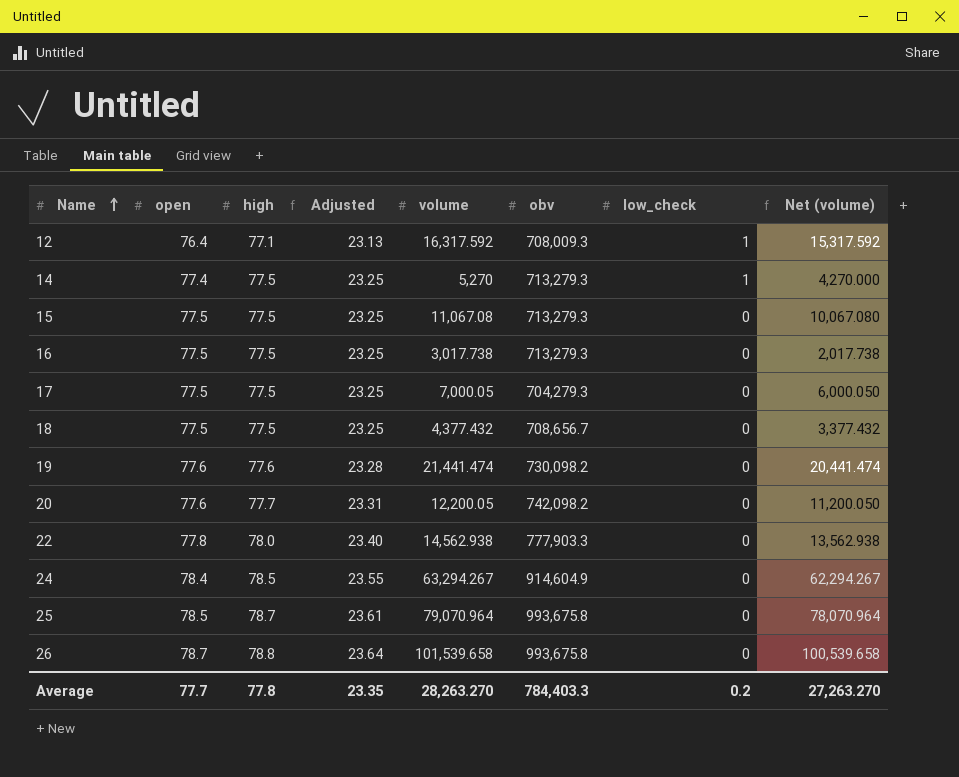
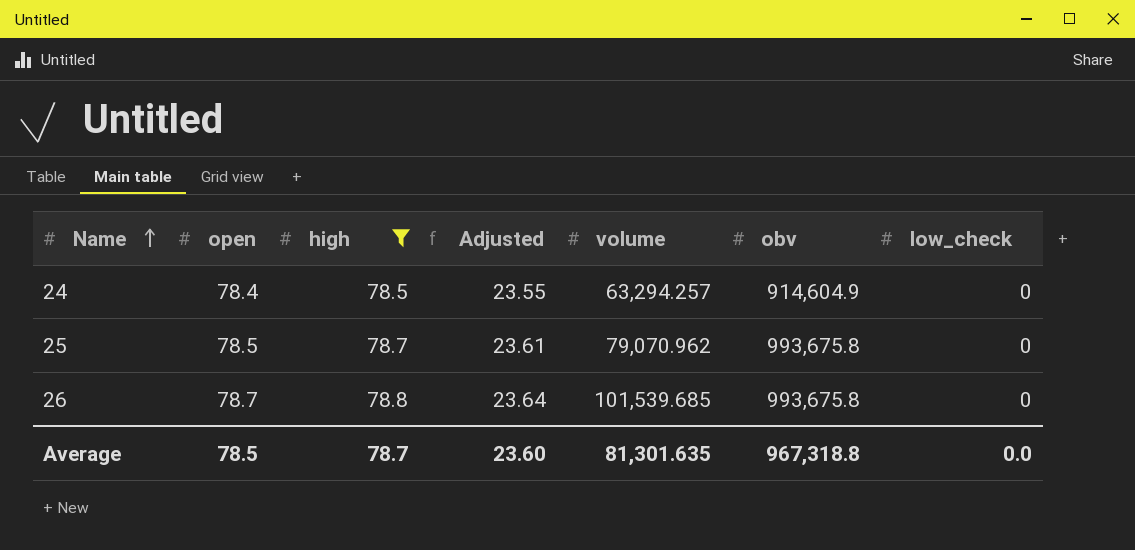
filter: none -> high >= 78.5
column Net (volume) | formula: [volume] - 1000 -> none
24 | volume: 63,294.267 -> 63,294.257
25 | volume: 79,070.964 -> 79,070.962
26 | volume: 101,539.658 -> 101,539.685
Average | open: 77.7 -> 78.5
Average | high: 77.8 -> 78.7
Average | Adjusted: 23.35 -> 23.60
Average | volume: 28,263.270 -> 81,301.635
Average | obv: 784,403.3 -> 967,318.8
Average | low_check: 0.2 -> 0.0

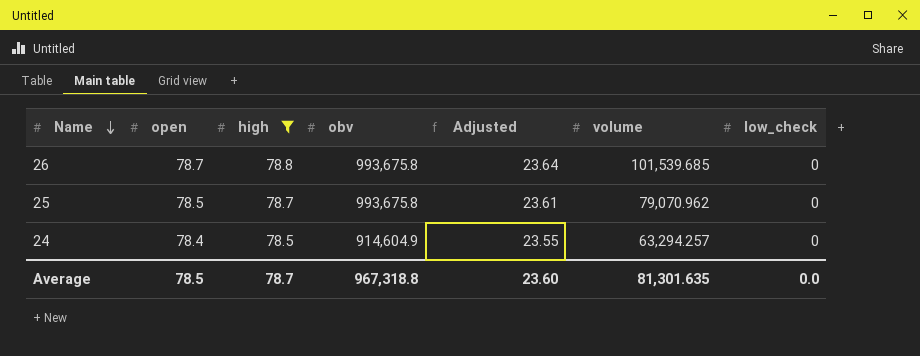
row order: Name ascending -> Name descending
column obv | position: 6 -> 4

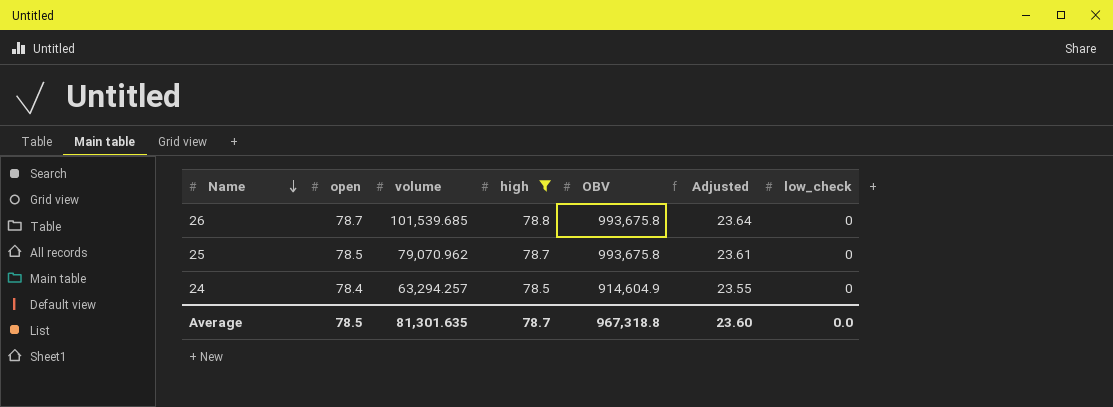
column volume | position: 6 -> 3
column name: obv -> OBV

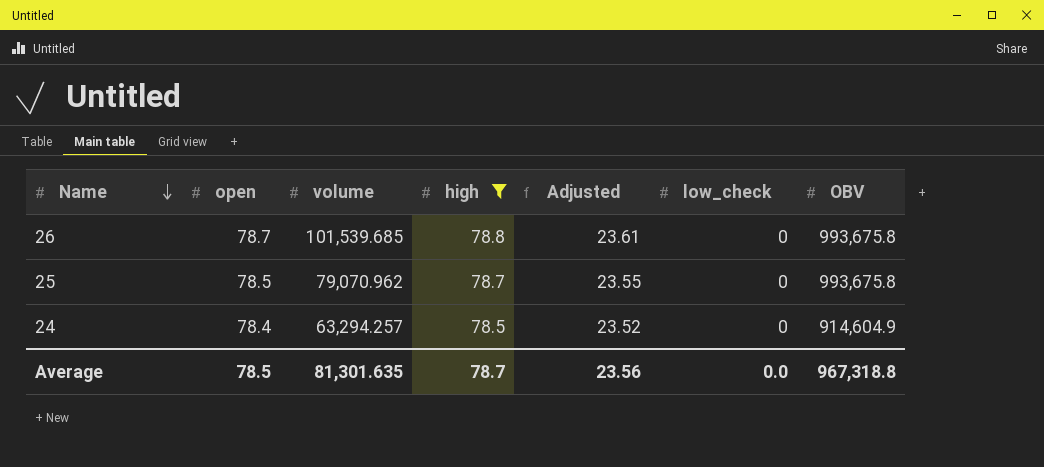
column Adjusted | formula: [high] * 0.3 -> [open] * 0.3
column OBV | position: 5 -> 7
Average | Adjusted: 23.60 -> 23.56

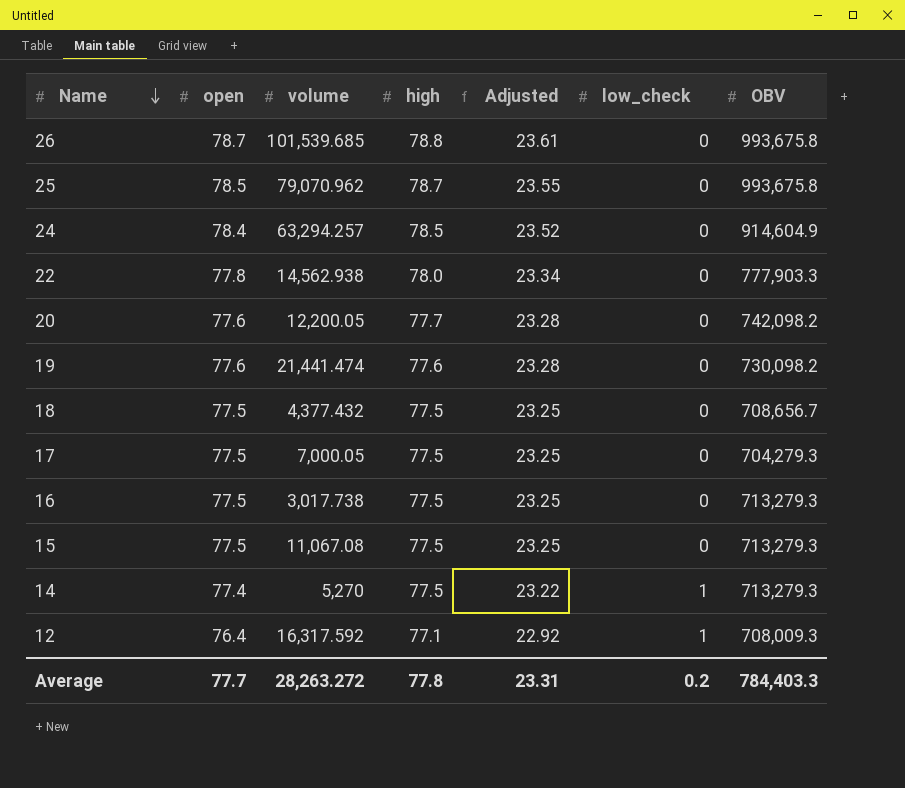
filter: high >= 78.5 -> none
Average | open: 78.5 -> 77.7
Average | volume: 81,301.635 -> 28,263.272
Average | high: 78.7 -> 77.8
Average | Adjusted: 23.56 -> 23.31
Average | low_check: 0.0 -> 0.2
Average | OBV: 967,318.8 -> 784,403.3

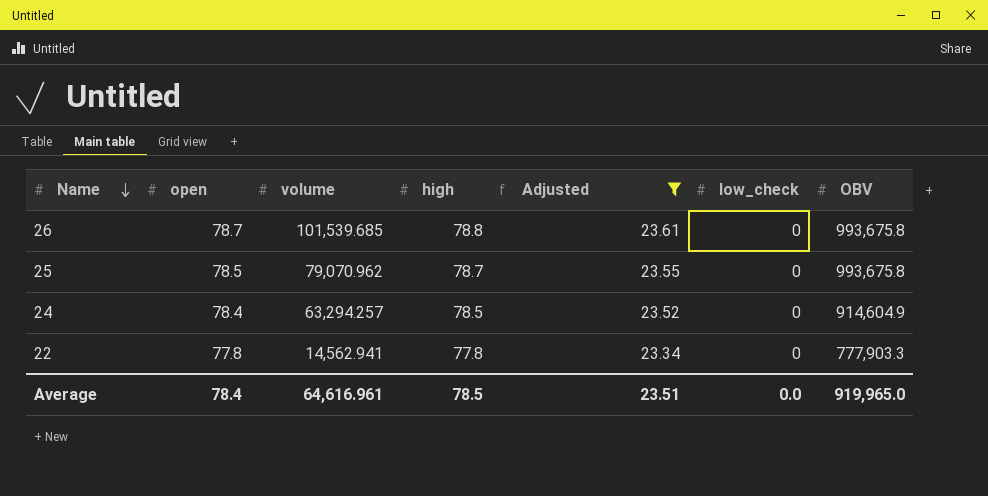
filter: none -> Adjusted >= 23.34
22 | volume: 14,562.938 -> 14,562.941
22 | high: 78.0 -> 77.8
Average | open: 77.7 -> 78.4
Average | volume: 28,263.272 -> 64,616.961
Average | high: 77.8 -> 78.5
Average | Adjusted: 23.31 -> 23.51
Average | low_check: 0.2 -> 0.0
Average | OBV: 784,403.3 -> 919,965.0

